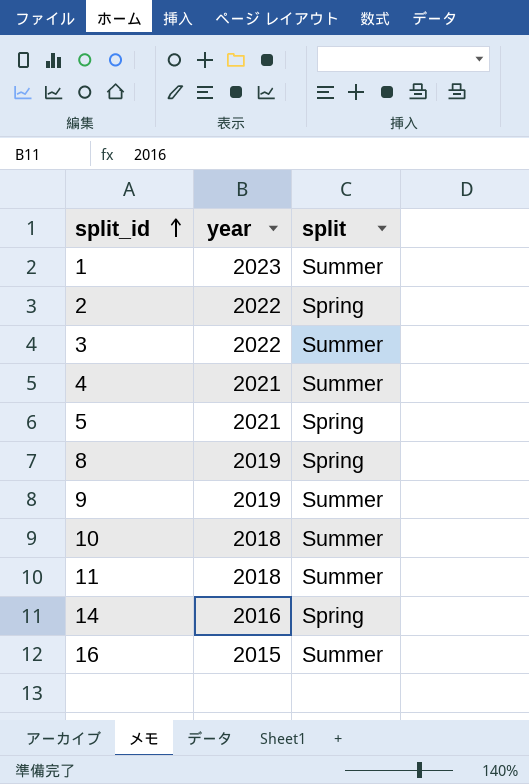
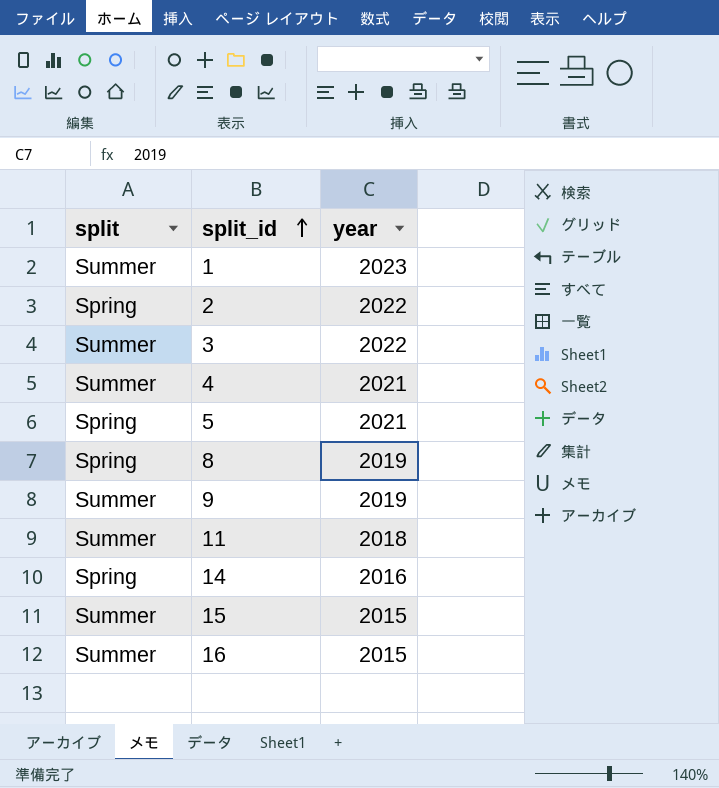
column split | position: 3 -> 1
row 10: 2018 | Summer -> none
row 15: none -> Summer | 2015

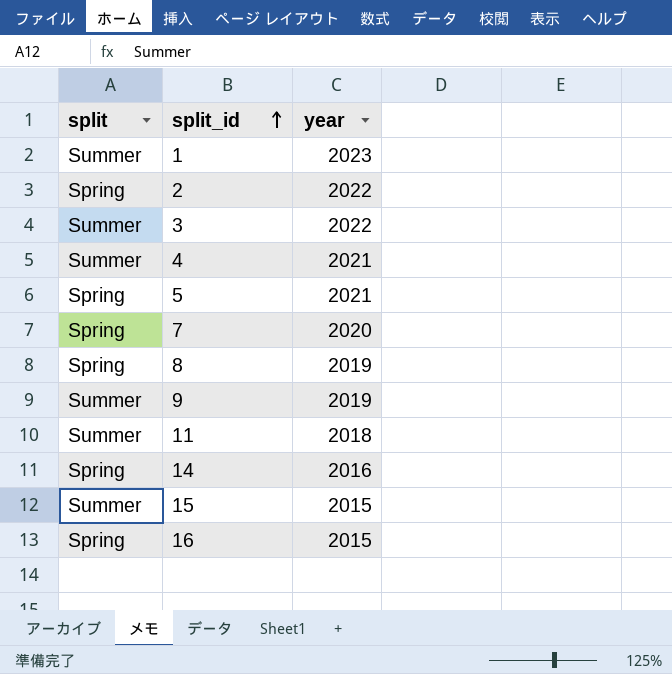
row 7: none -> Spring | 2020
16 | split: Summer -> Spring

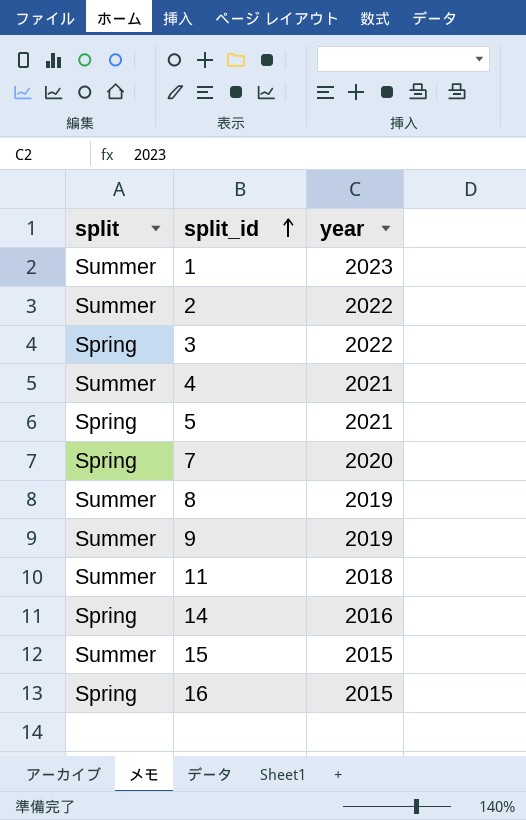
2 | split: Spring -> Summer
3 | split: Summer -> Spring
8 | split: Spring -> Summer

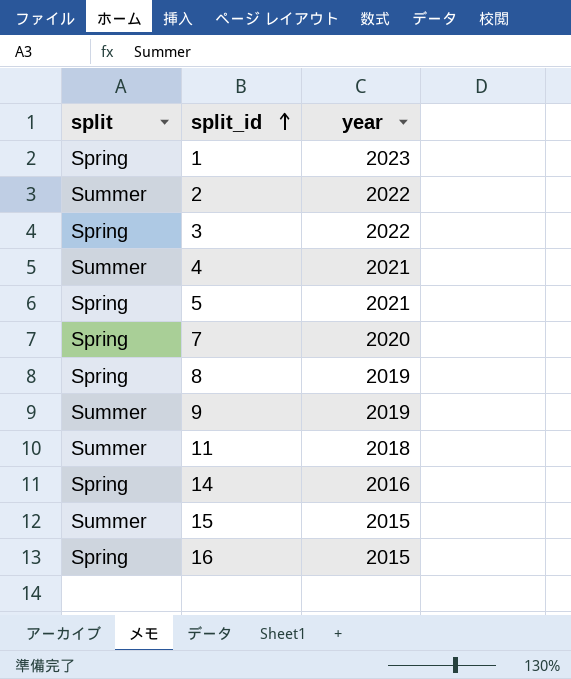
1 | split: Summer -> Spring
8 | split: Summer -> Spring

